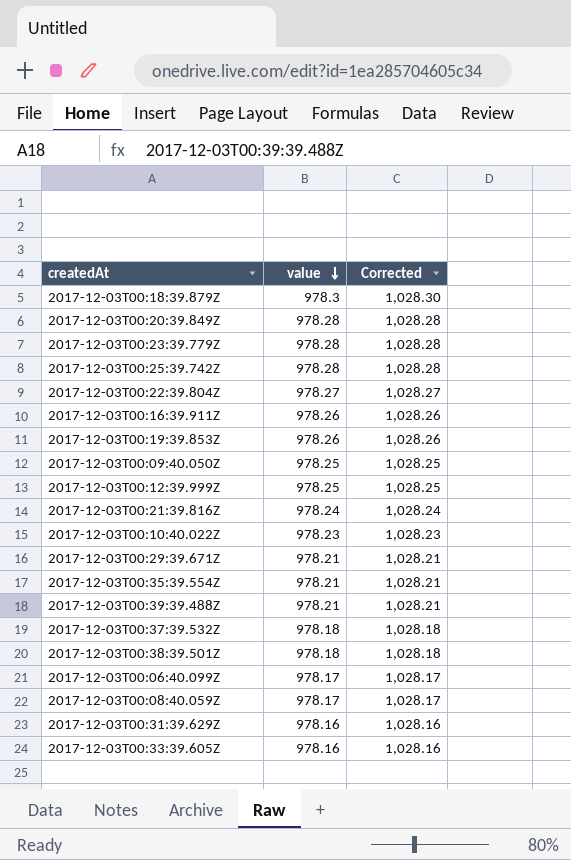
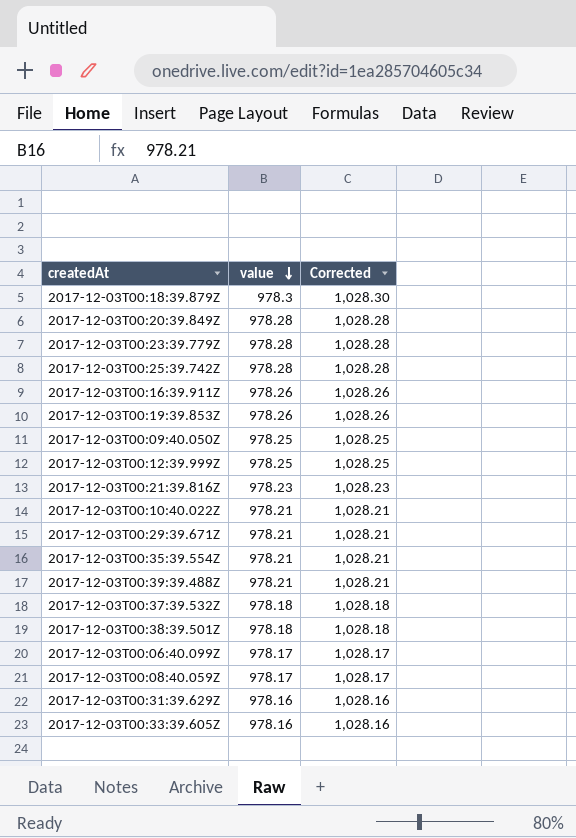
row 2017-12-03T00:22:39.804Z: 978.27 | 1,028.27 -> none
2017-12-03T00:21:39.816Z | value: 978.24 -> 978.23
2017-12-03T00:21:39.816Z | Corrected: 1,028.24 -> 1,028.23
2017-12-03T00:10:40.022Z | value: 978.23 -> 978.21
2017-12-03T00:10:40.022Z | Corrected: 1,028.23 -> 1,028.21

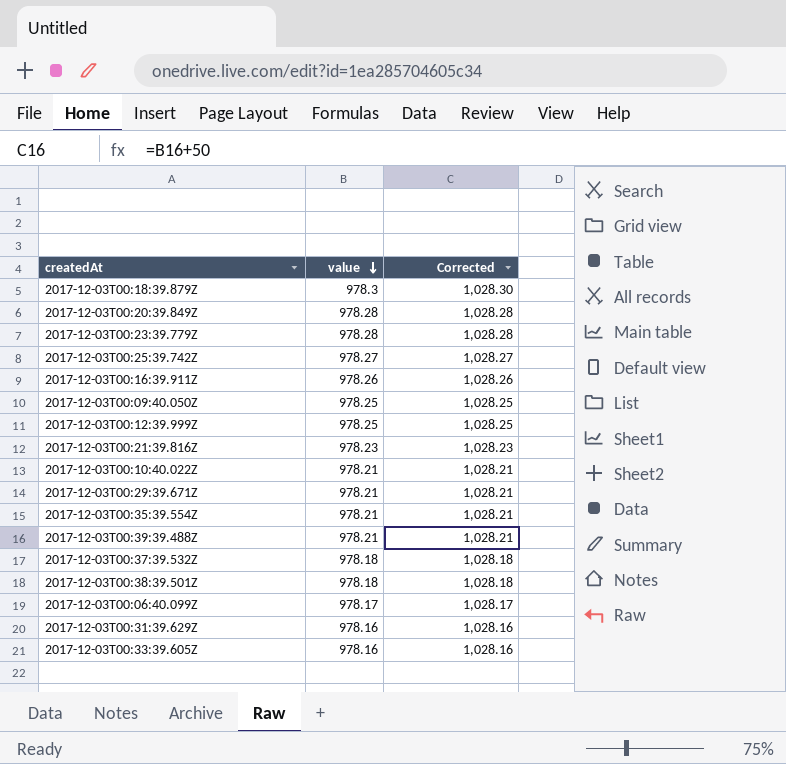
row 2017-12-03T00:19:39.853Z: 978.26 | 1,028.26 -> none
row 2017-12-03T00:08:40.059Z: 978.17 | 1,028.17 -> none
2017-12-03T00:25:39.742Z | value: 978.28 -> 978.27
2017-12-03T00:25:39.742Z | Corrected: 1,028.28 -> 1,028.27

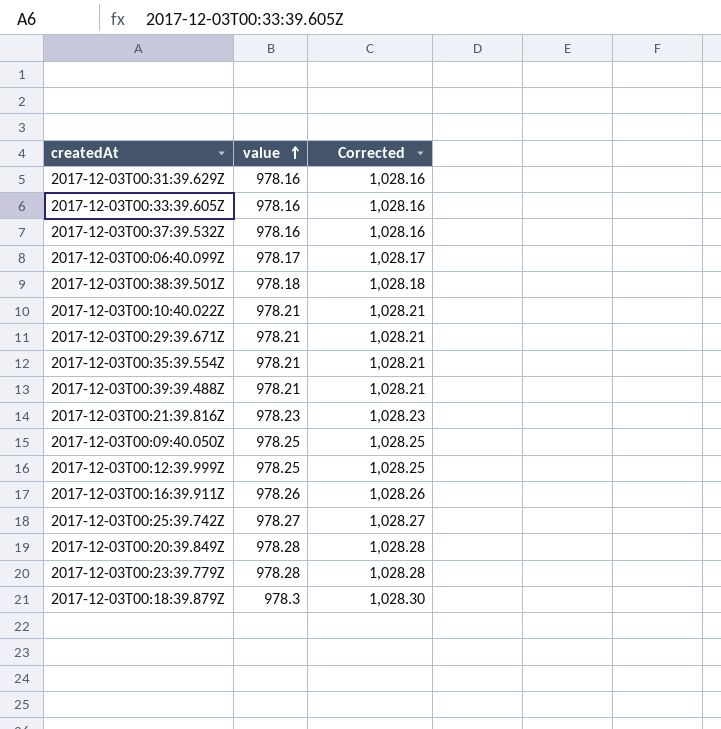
row order: value descending -> value ascending
2017-12-03T00:37:39.532Z | value: 978.18 -> 978.16
2017-12-03T00:37:39.532Z | Corrected: 1,028.18 -> 1,028.16

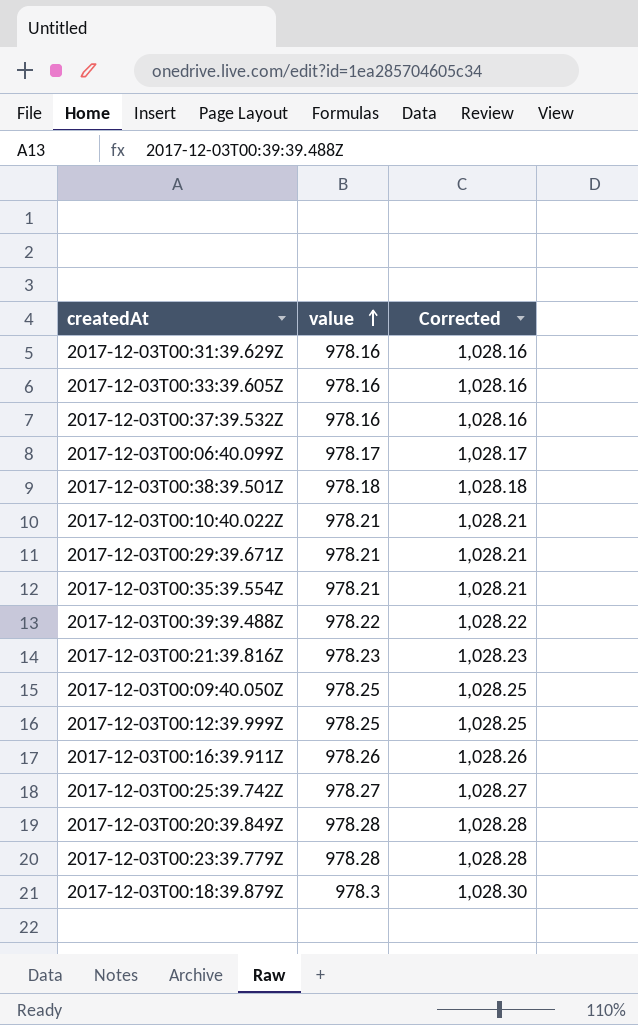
2017-12-03T00:39:39.488Z | value: 978.21 -> 978.22
2017-12-03T00:39:39.488Z | Corrected: 1,028.21 -> 1,028.22

